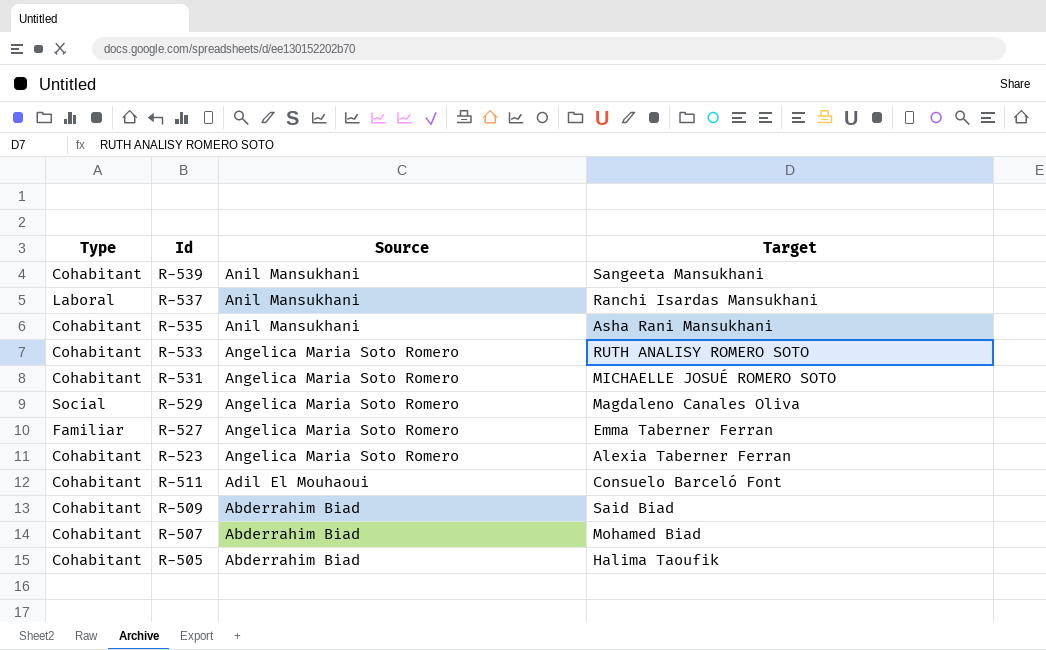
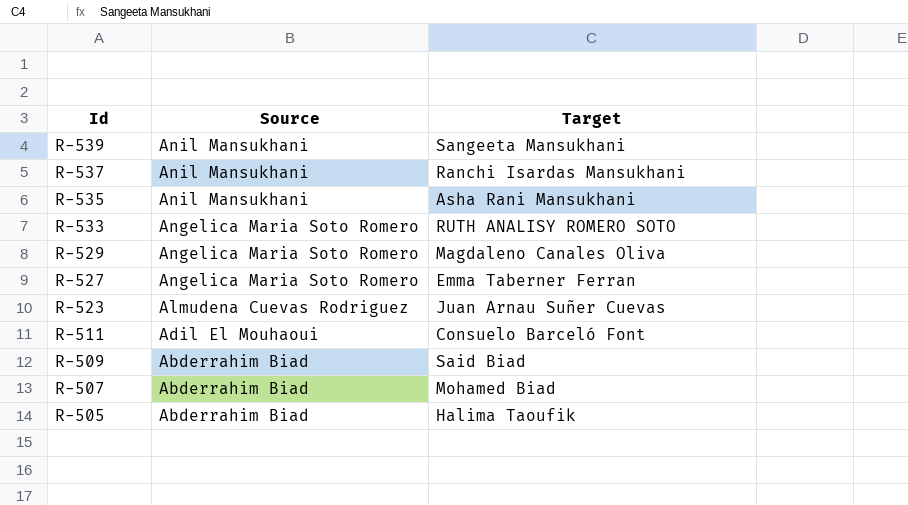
column Type | position: 1 -> none
row R-531: Cohabitant | Angelica Maria Soto Romero | MICHAELLE JOSUÉ ROMERO SOTO -> none
R-523 | Source: Angelica Maria Soto Romero -> Almudena Cuevas Rodriguez
R-523 | Target: Alexia Taberner Ferran -> Juan Arnau Suñer Cuevas

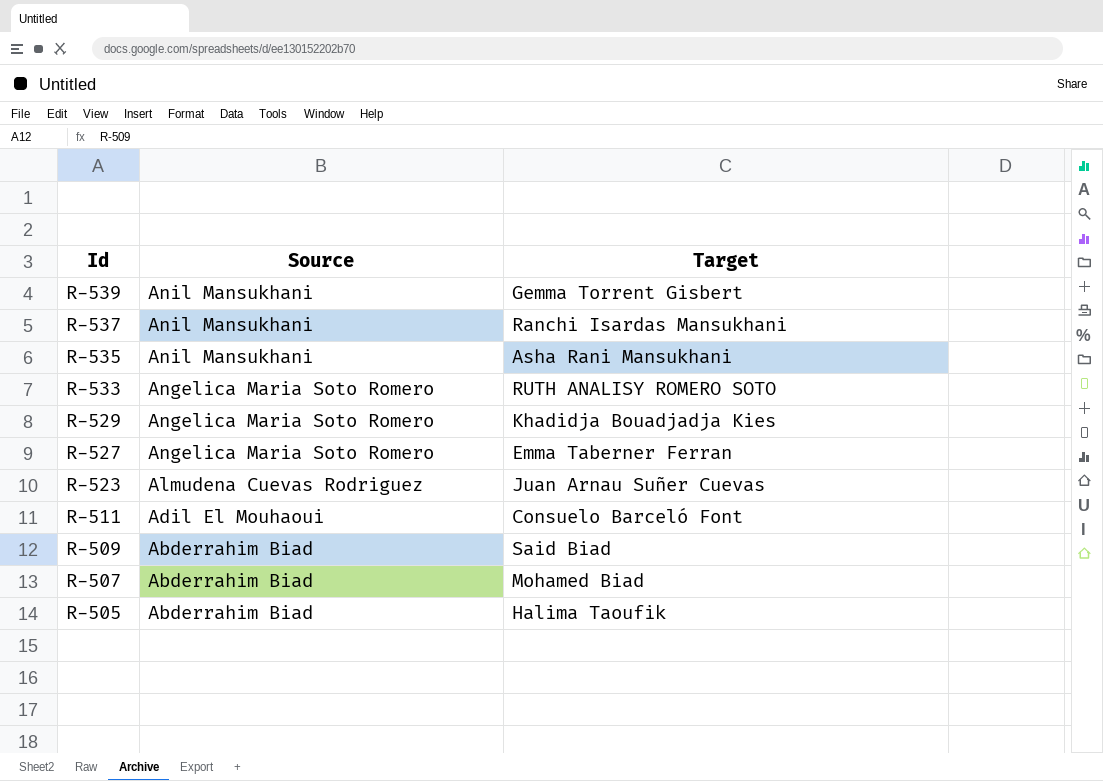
R-539 | Target: Sangeeta Mansukhani -> Gemma Torrent Gisbert
R-529 | Target: Magdaleno Canales Oliva -> Khadidja Bouadjadja Kies

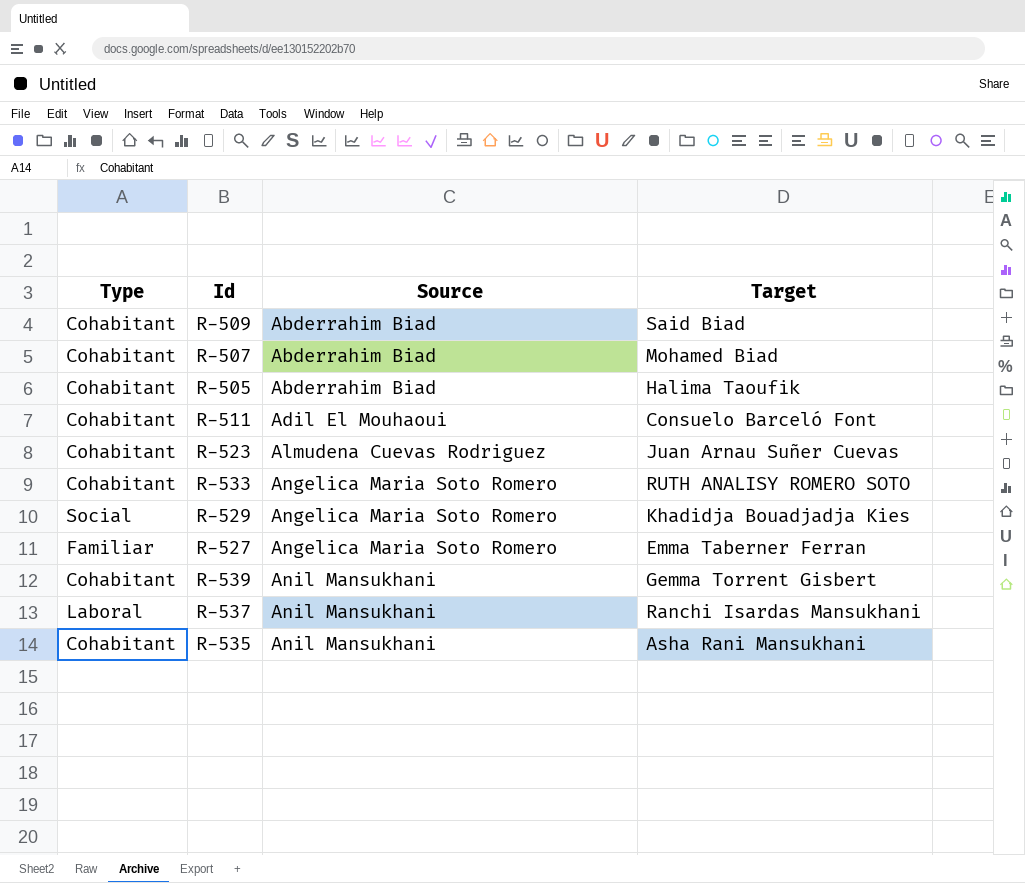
row order: Id descending -> Source ascending
column Type | position: none -> 1

